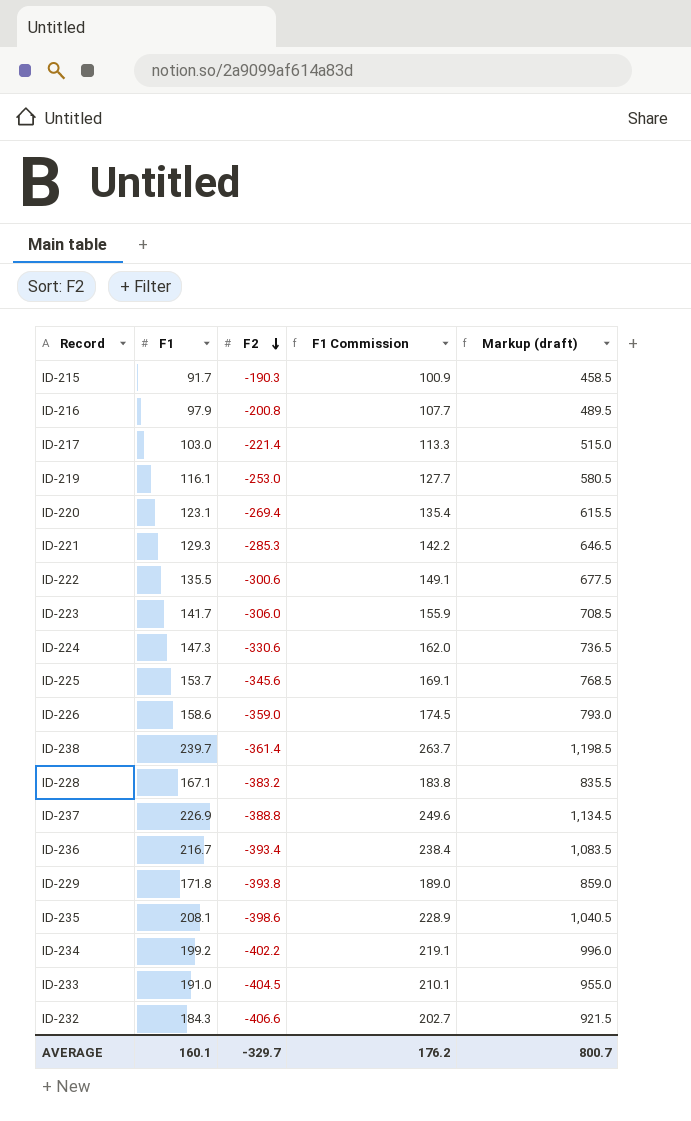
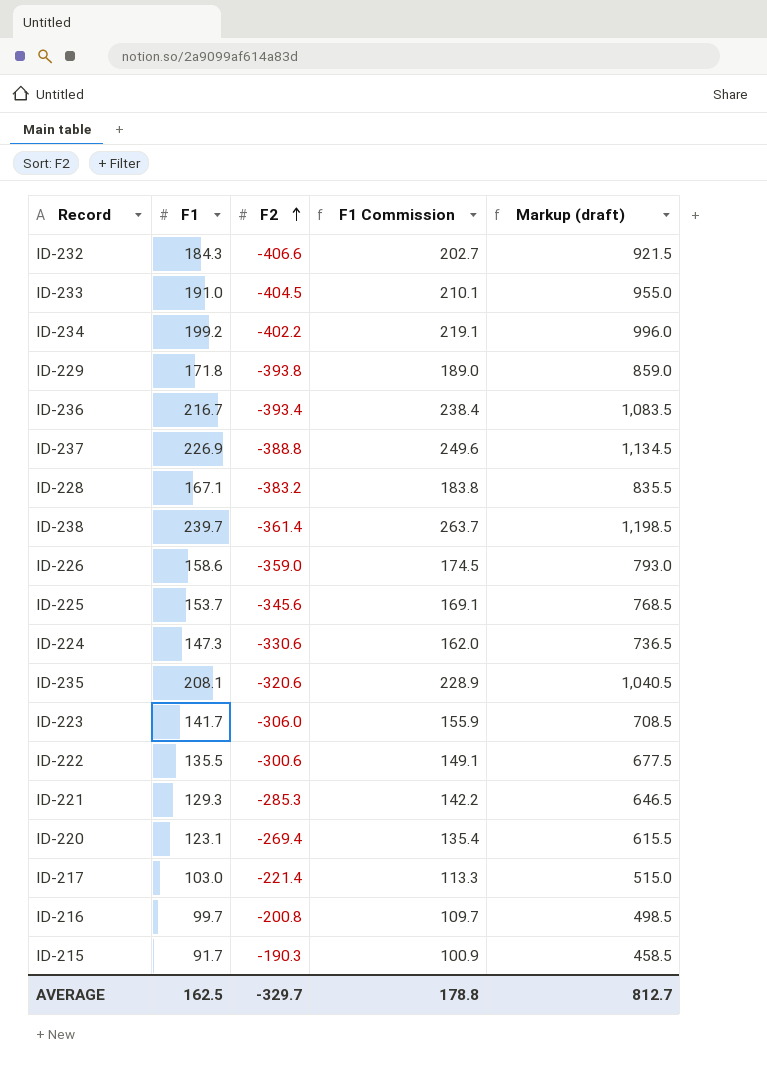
row order: F2 descending -> F2 ascending
row ID-219: 116.1 | -253.0 | 127.7 | 580.5 -> none
ID-235 | F2: -398.6 -> -320.6
ID-216 | F1: 97.9 -> 99.7
ID-216 | F1 Commission: 107.7 -> 109.7
ID-216 | Markup (draft): 489.5 -> 498.5
AVERAGE | F1: 160.1 -> 162.5
AVERAGE | F1 Commission: 176.2 -> 178.8
AVERAGE | Markup (draft): 800.7 -> 812.7

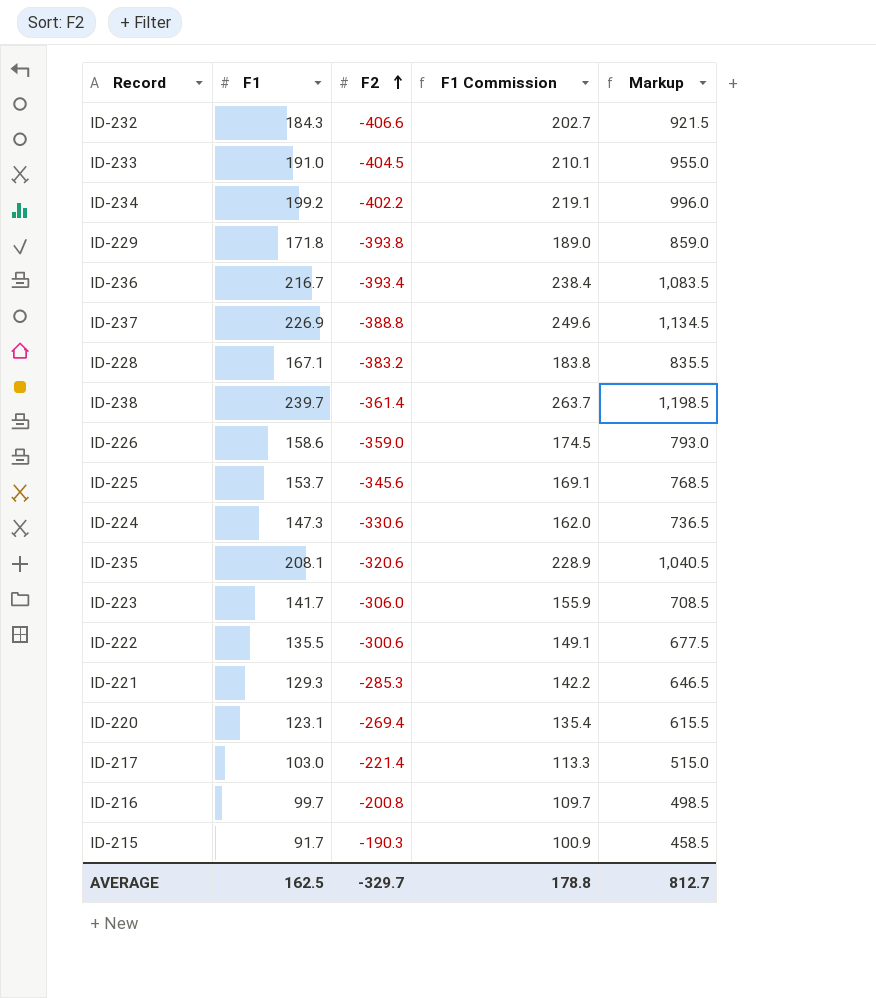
column name: Markup (draft) -> Markup

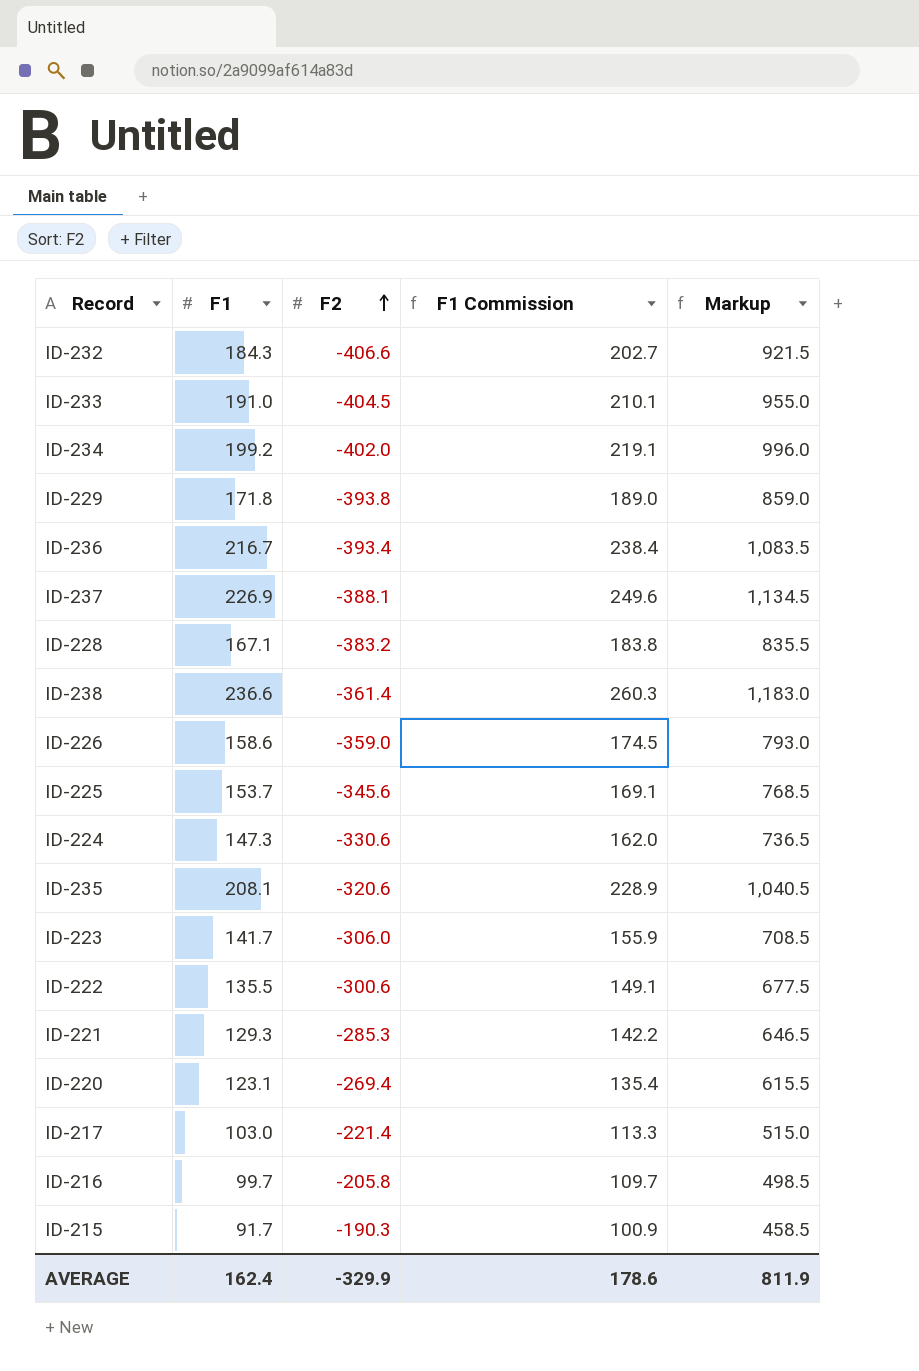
ID-234 | F2: -402.2 -> -402.0
ID-237 | F2: -388.8 -> -388.1
ID-238 | F1: 239.7 -> 236.6
ID-238 | F1 Commission: 263.7 -> 260.3
ID-238 | Markup: 1,198.5 -> 1,183.0
ID-216 | F2: -200.8 -> -205.8
AVERAGE | F1: 162.5 -> 162.4
AVERAGE | F2: -329.7 -> -329.9
AVERAGE | F1 Commission: 178.8 -> 178.6
AVERAGE | Markup: 812.7 -> 811.9

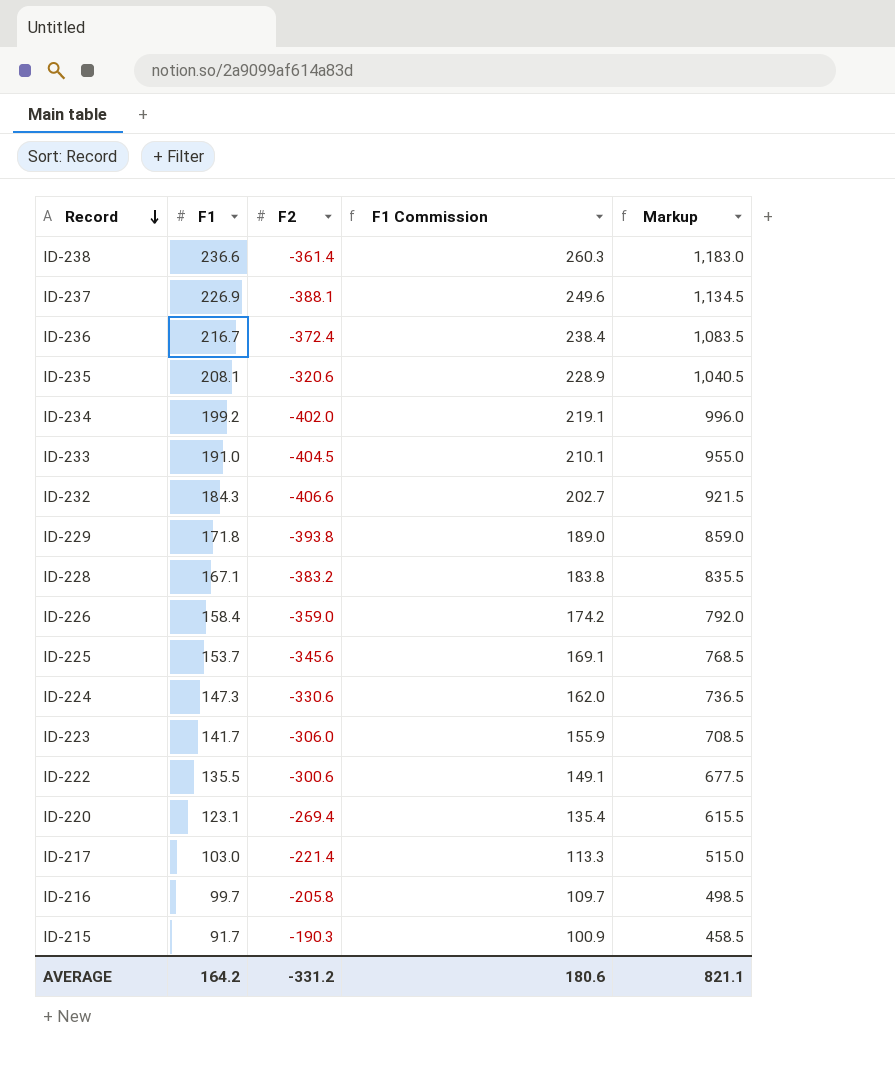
row order: F2 ascending -> Record descending
row ID-221: 129.3 | -285.3 | 142.2 | 646.5 -> none
ID-236 | F2: -393.4 -> -372.4
ID-226 | F1: 158.6 -> 158.4
ID-226 | F1 Commission: 174.5 -> 174.2
ID-226 | Markup: 793.0 -> 792.0
AVERAGE | F1: 162.4 -> 164.2
AVERAGE | F2: -329.9 -> -331.2
AVERAGE | F1 Commission: 178.6 -> 180.6
AVERAGE | Markup: 811.9 -> 821.1

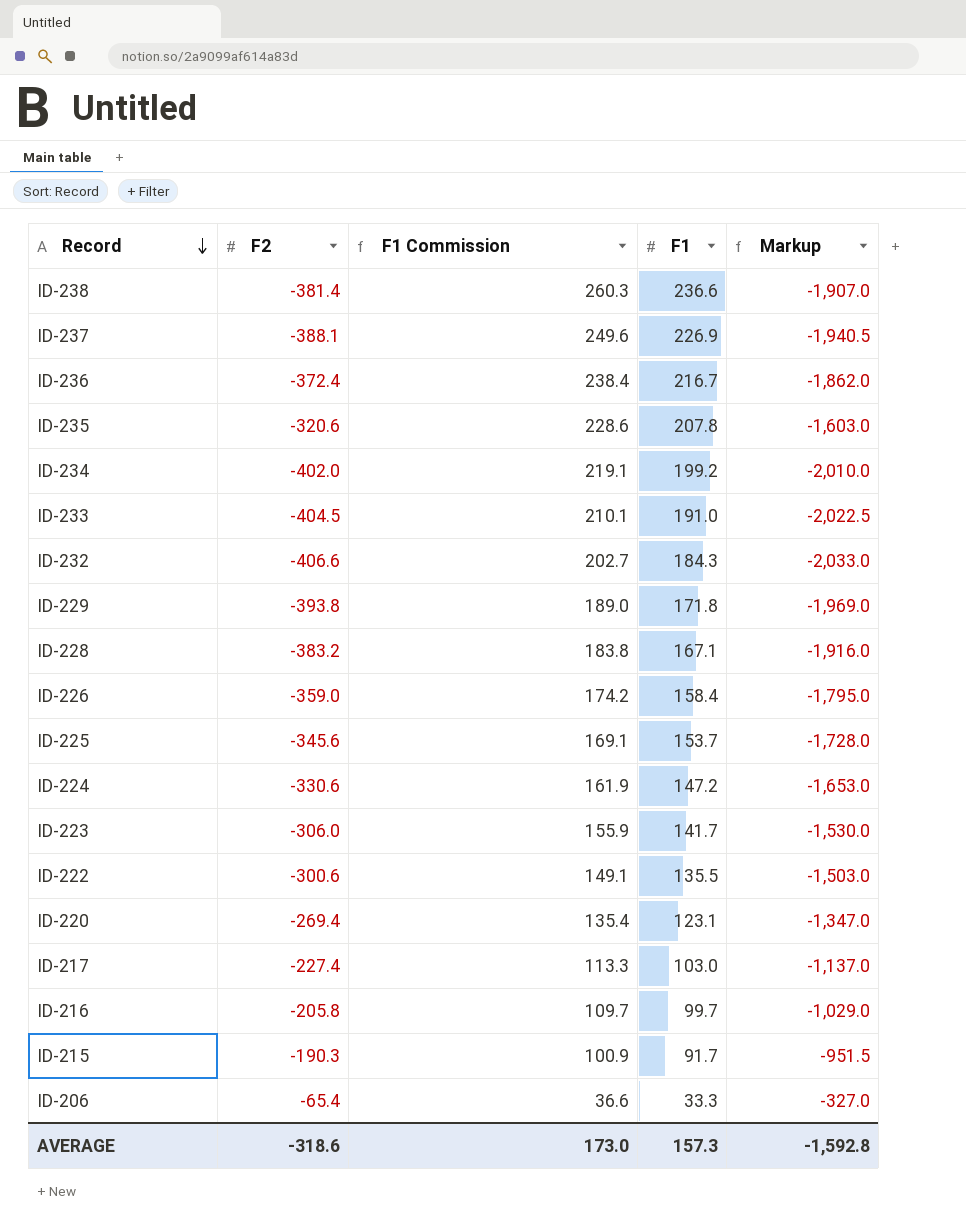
column F1 | position: 2 -> 4
column Markup | formula: [F1] * 5 -> [F2] * 5
ID-238 | F2: -361.4 -> -381.4
ID-235 | F1 Commission: 228.9 -> 228.6
ID-235 | F1: 208.1 -> 207.8
ID-224 | F1 Commission: 162.0 -> 161.9
ID-224 | F1: 147.3 -> 147.2
ID-217 | F2: -221.4 -> -227.4
row ID-206: none -> -65.4 | 36.6 | 33.3 | -327.0
AVERAGE | F2: -331.2 -> -318.6
AVERAGE | F1 Commission: 180.6 -> 173.0
AVERAGE | F1: 164.2 -> 157.3
AVERAGE | Markup: 821.1 -> -1,592.8

